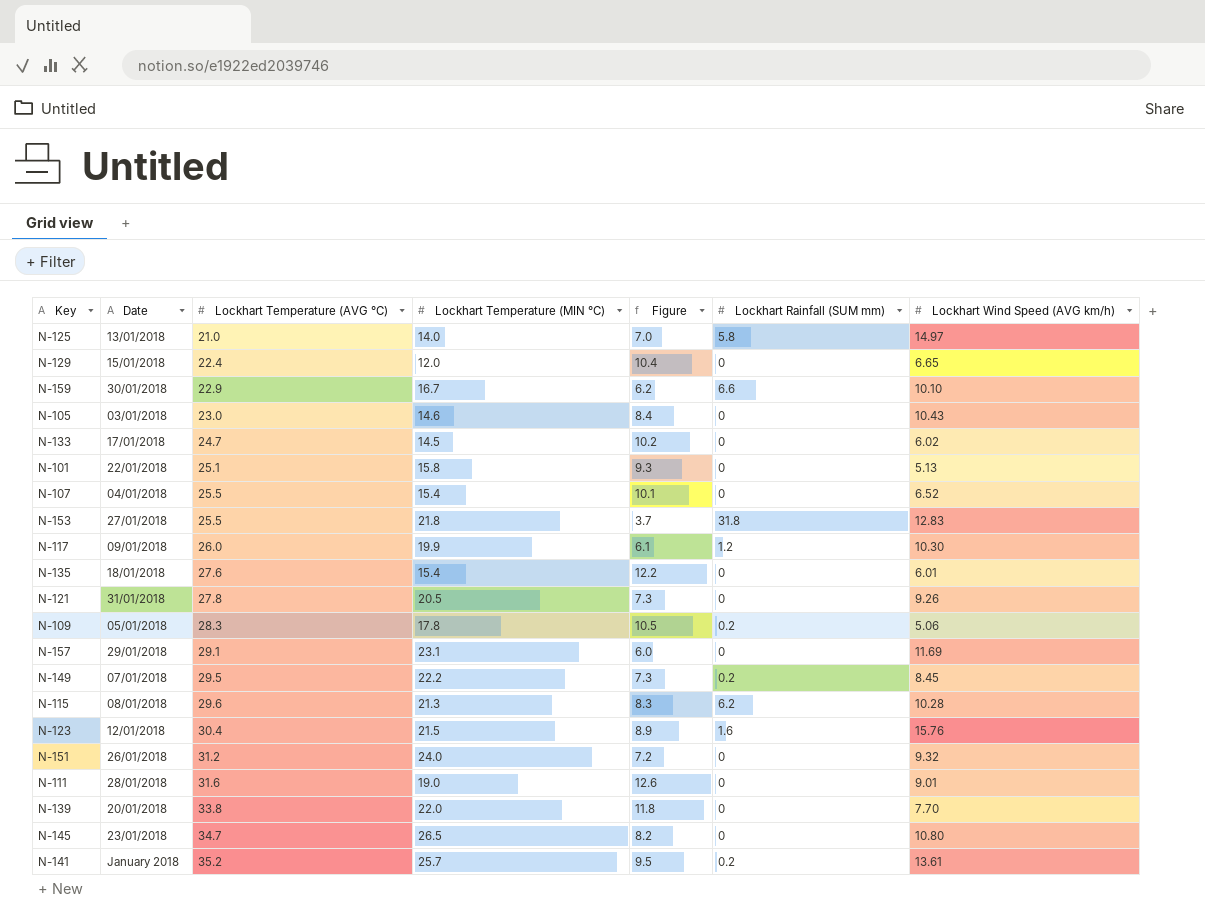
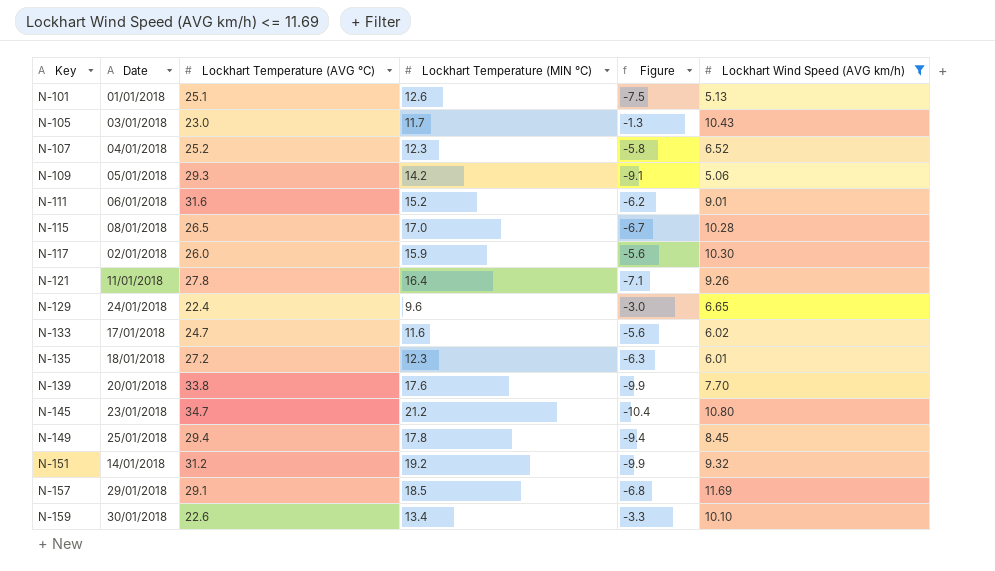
filter: none -> Lockhart Wind Speed (AVG km/h) <= 11.69
row order: Lockhart Temperature (AVG °C) ascending -> Key ascending
column Lockhart Rainfall (SUM mm) | position: 6 -> none
column Figure | formula: [Lockhart Temperature (AVG °C)] - [Lockhart Temperature (MIN °C)] -> [Lockhart Wind Speed (AVG km/h)] - [Lockhart Temperature (MIN °C)]
N-101 | Date: 22/01/2018 -> 01/01/2018
N-101 | Lockhart Temperature (MIN °C): 15.8 -> 12.6
N-105 | Lockhart Temperature (MIN °C): 14.6 -> 11.7
N-107 | Lockhart Temperature (AVG °C): 25.5 -> 25.2
N-107 | Lockhart Temperature (MIN °C): 15.4 -> 12.3
N-109 | Lockhart Temperature (AVG °C): 28.3 -> 29.3
N-109 | Lockhart Temperature (MIN °C): 17.8 -> 14.2
N-111 | Date: 28/01/2018 -> 06/01/2018
N-111 | Lockhart Temperature (MIN °C): 19.0 -> 15.2
N-115 | Lockhart Temperature (AVG °C): 29.6 -> 26.5
N-115 | Lockhart Temperature (MIN °C): 21.3 -> 17.0
N-117 | Date: 09/01/2018 -> 02/01/2018
N-117 | Lockhart Temperature (MIN °C): 19.9 -> 15.9
N-121 | Date: 31/01/2018 -> 11/01/2018
N-121 | Lockhart Temperature (MIN °C): 20.5 -> 16.4
N-129 | Date: 15/01/2018 -> 24/01/2018
N-129 | Lockhart Temperature (MIN °C): 12.0 -> 9.6
N-133 | Lockhart Temperature (MIN °C): 14.5 -> 11.6
N-135 | Lockhart Temperature (AVG °C): 27.6 -> 27.2
N-135 | Lockhart Temperature (MIN °C): 15.4 -> 12.3
N-139 | Lockhart Temperature (MIN °C): 22.0 -> 17.6
N-145 | Lockhart Temperature (MIN °C): 26.5 -> 21.2
N-149 | Date: 07/01/2018 -> 25/01/2018
N-149 | Lockhart Temperature (AVG °C): 29.5 -> 29.4
N-149 | Lockhart Temperature (MIN °C): 22.2 -> 17.8
N-151 | Date: 26/01/2018 -> 14/01/2018
N-151 | Lockhart Temperature (MIN °C): 24.0 -> 19.2
N-157 | Lockhart Temperature (MIN °C): 23.1 -> 18.5
N-159 | Lockhart Temperature (AVG °C): 22.9 -> 22.6
N-159 | Lockhart Temperature (MIN °C): 16.7 -> 13.4

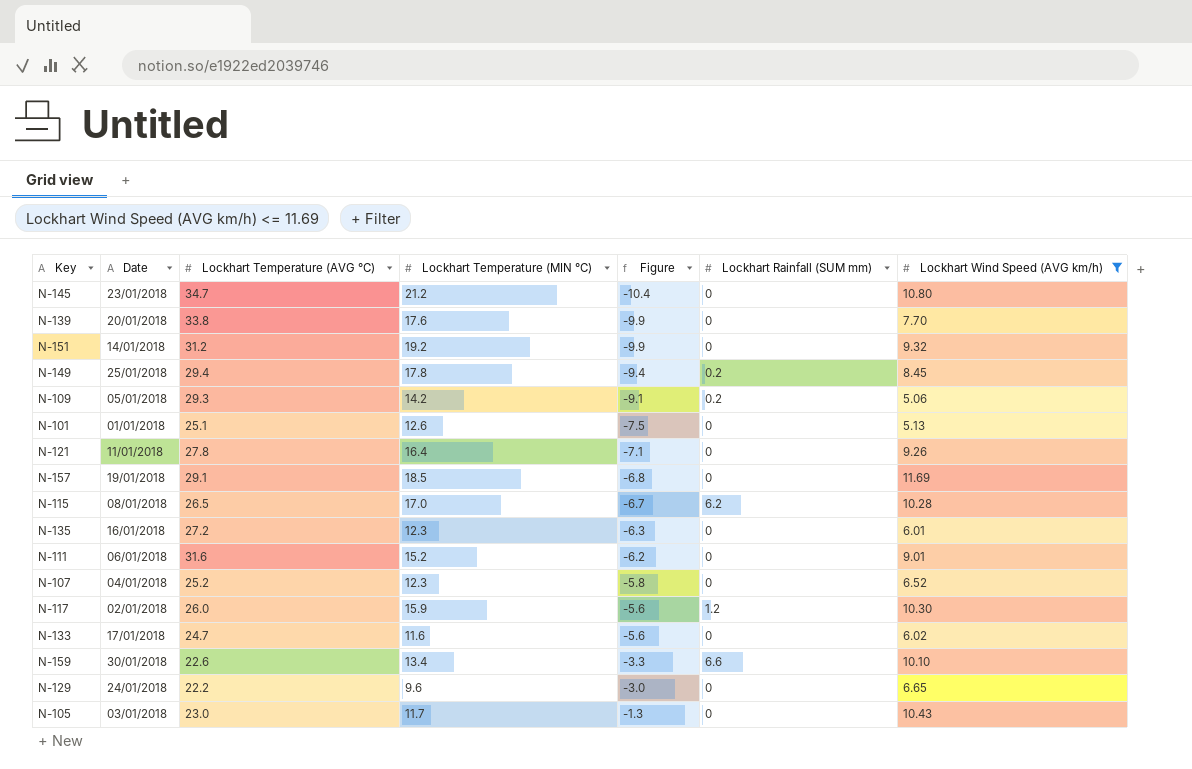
row order: Key ascending -> Figure ascending
column Lockhart Rainfall (SUM mm) | position: none -> 6
N-157 | Date: 29/01/2018 -> 19/01/2018
N-135 | Date: 18/01/2018 -> 16/01/2018
N-129 | Lockhart Temperature (AVG °C): 22.4 -> 22.2

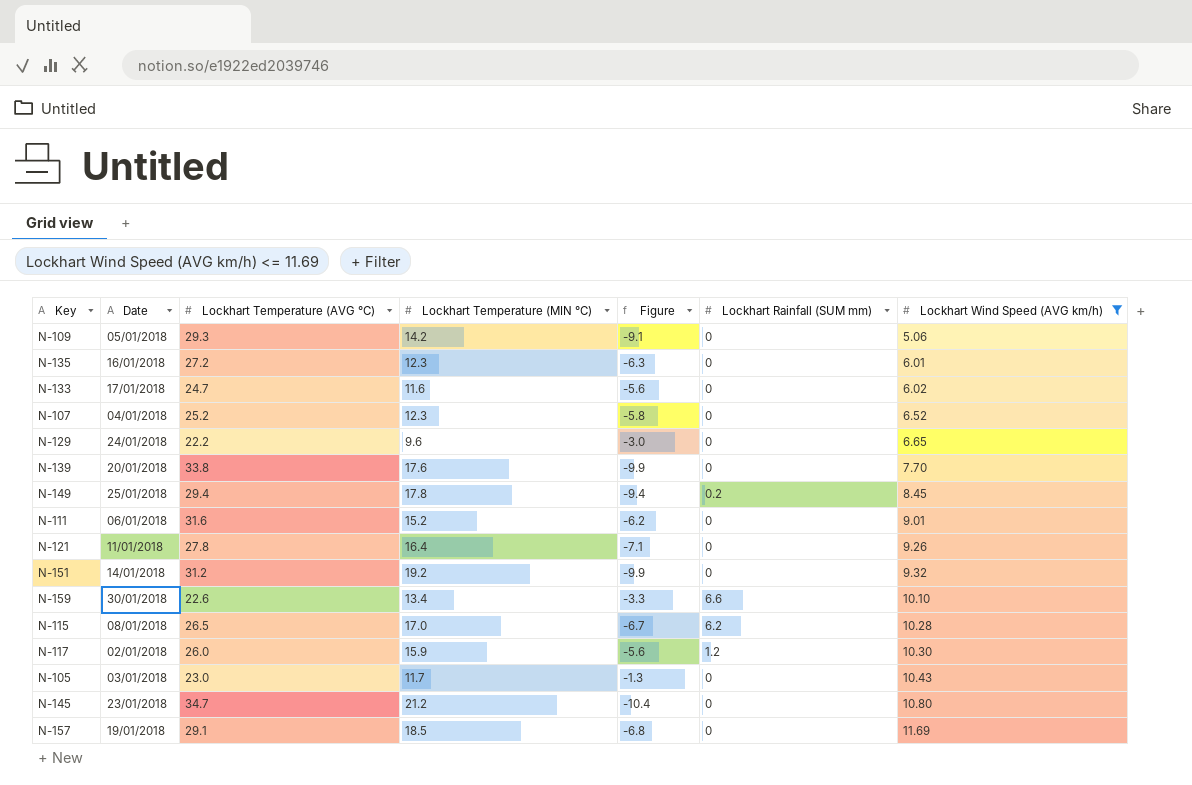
row order: Figure ascending -> Lockhart Wind Speed (AVG km/h) ascending
row N-101: 01/01/2018 | 25.1 | 12.6 | -7.5 | 0 | 5.13 -> none
N-109 | Lockhart Rainfall (SUM mm): 0.2 -> 0

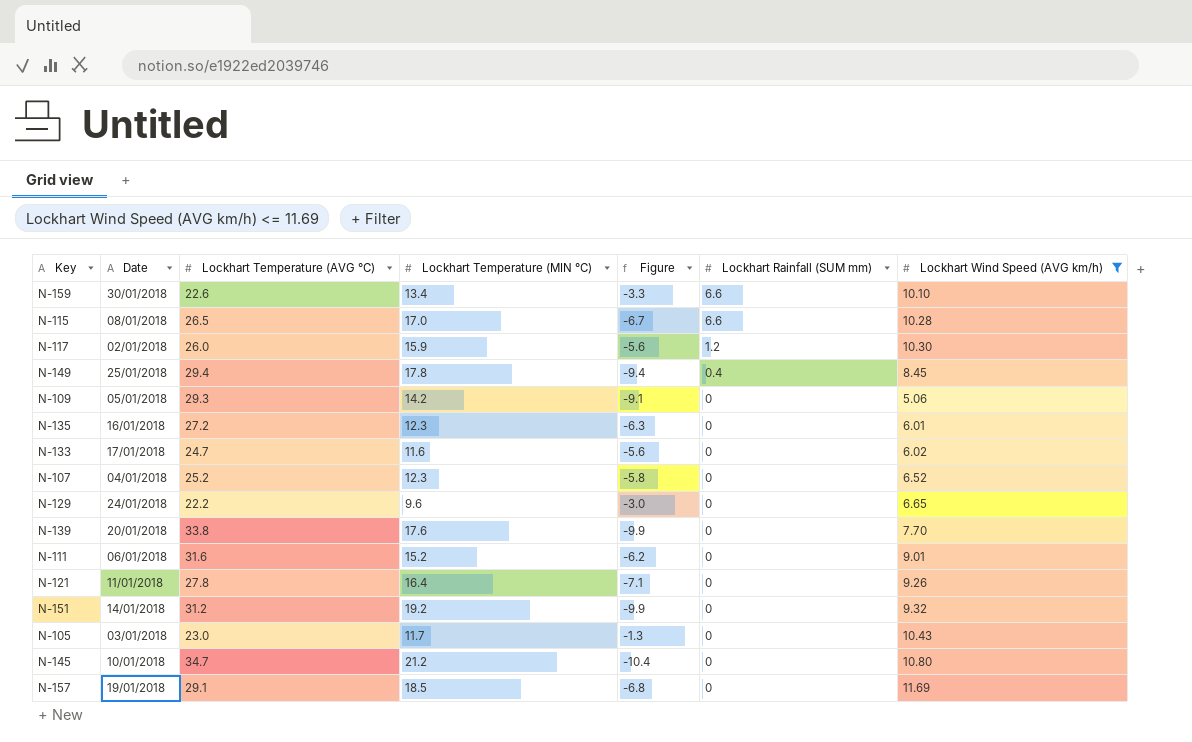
row order: Lockhart Wind Speed (AVG km/h) ascending -> Lockhart Rainfall (SUM mm) descending
N-115 | Lockhart Rainfall (SUM mm): 6.2 -> 6.6
N-149 | Lockhart Rainfall (SUM mm): 0.2 -> 0.4
N-145 | Date: 23/01/2018 -> 10/01/2018

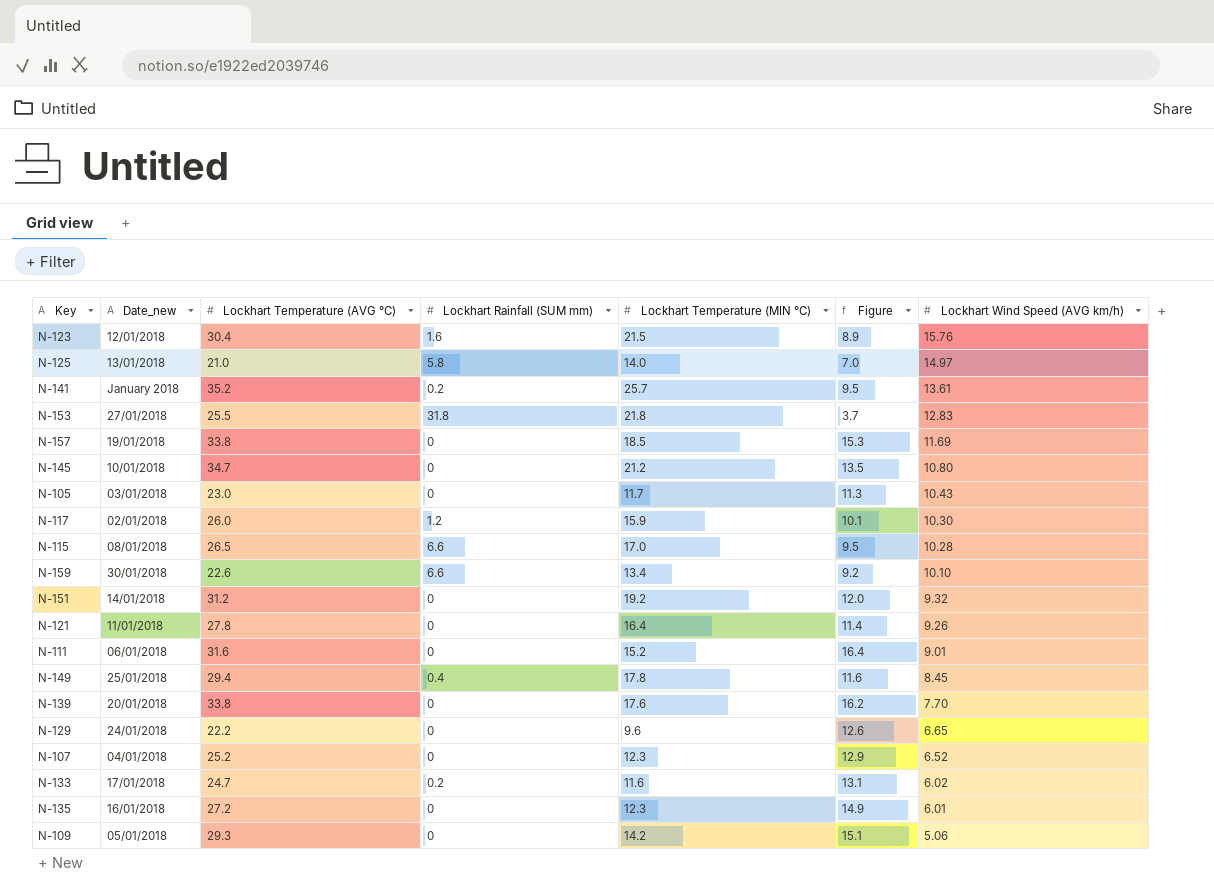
filter: Lockhart Wind Speed (AVG km/h) <= 11.69 -> none
row order: Lockhart Rainfall (SUM mm) descending -> Lockhart Wind Speed (AVG km/h) descending
column name: Date -> Date_new
column Lockhart Rainfall (SUM mm) | position: 6 -> 4
column Figure | formula: [Lockhart Wind Speed (AVG km/h)] - [Lockhart Temperature (MIN °C)] -> [Lockhart Temperature (AVG °C)] - [Lockhart Temperature (MIN °C)]
N-157 | Lockhart Temperature (AVG °C): 29.1 -> 33.8
N-133 | Lockhart Rainfall (SUM mm): 0 -> 0.2

